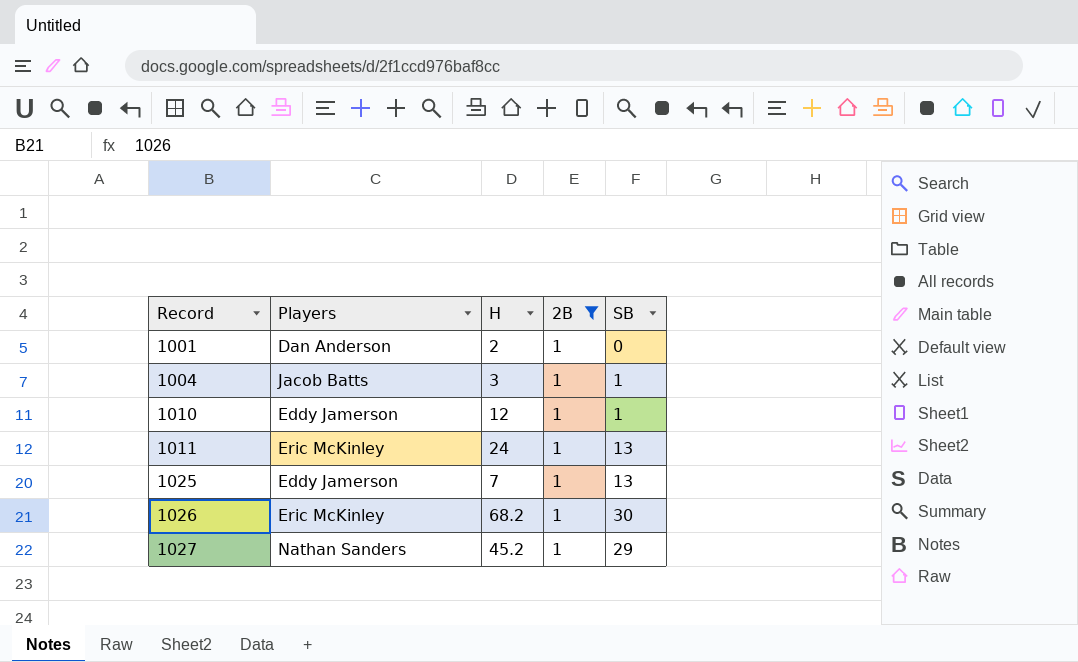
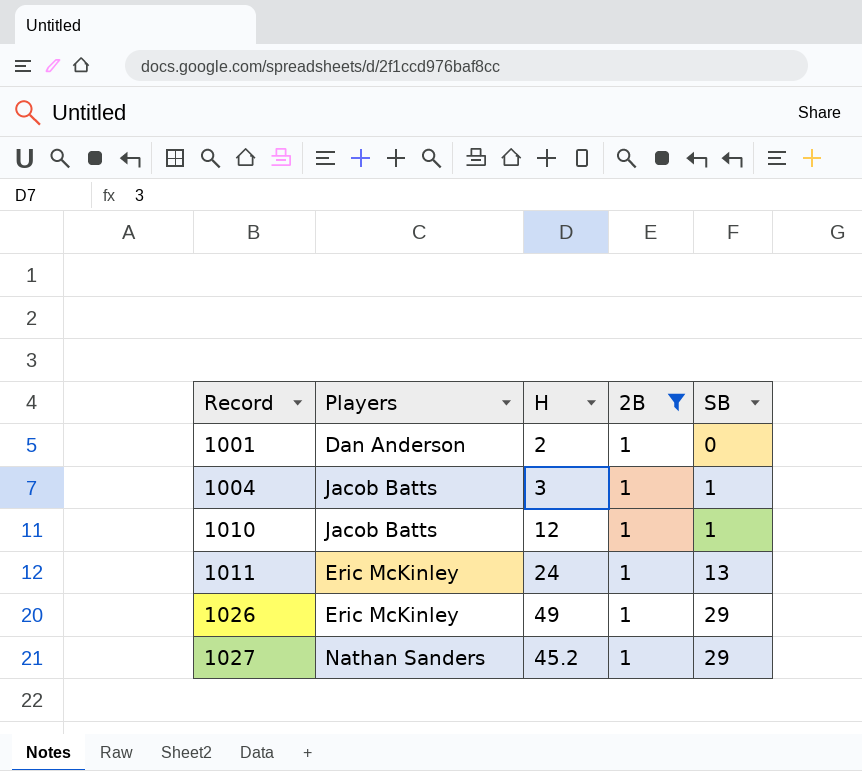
row 1025: Eddy Jamerson | 7 | 1 | 13 -> none
1010 | Players: Eddy Jamerson -> Jacob Batts
1026 | H: 68.2 -> 49
1026 | SB: 30 -> 29

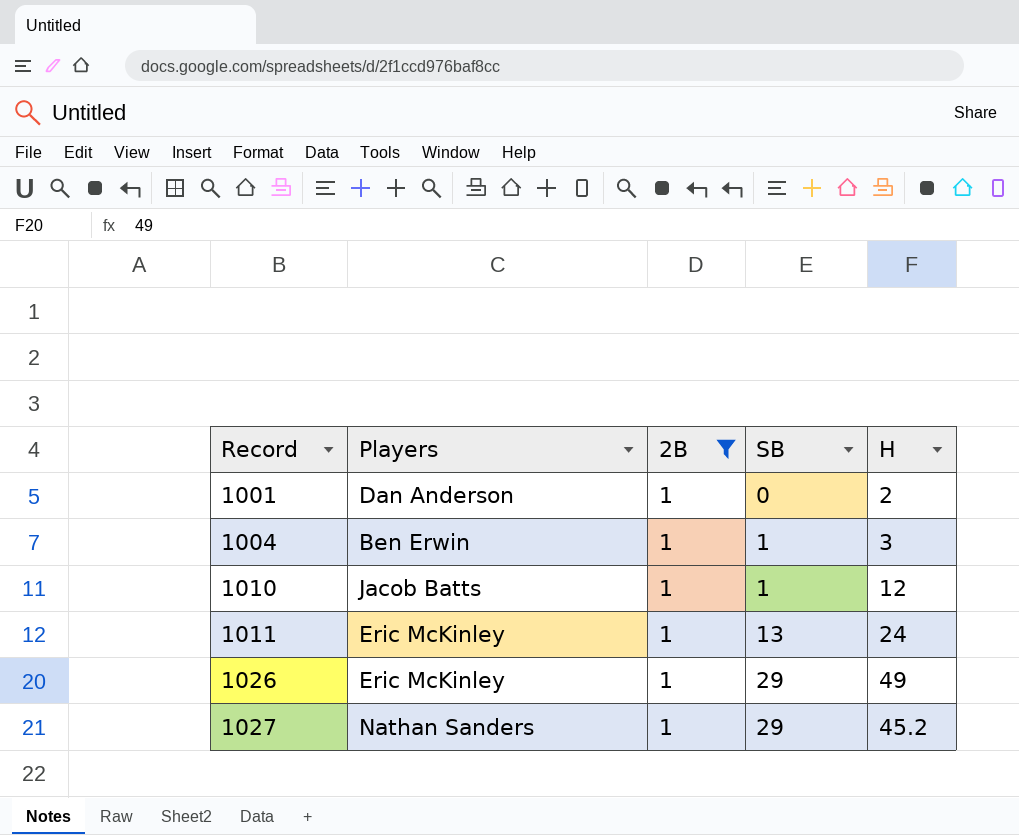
column H | position: 3 -> 5
1004 | Players: Jacob Batts -> Ben Erwin

